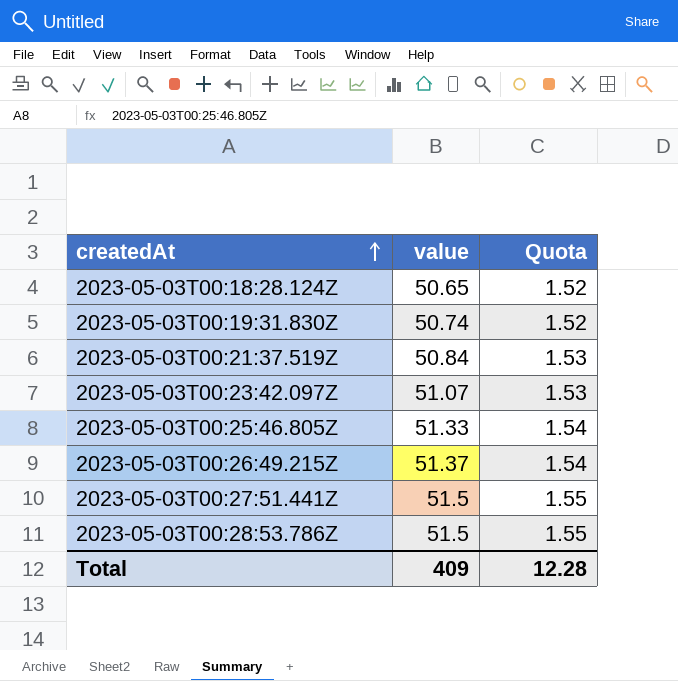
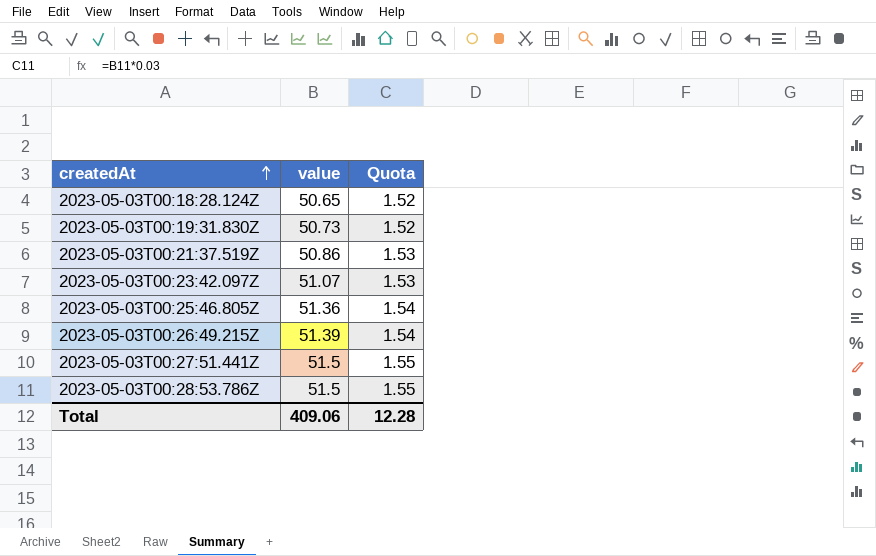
2023-05-03T00:19:31.830Z | value: 50.74 -> 50.73
2023-05-03T00:21:37.519Z | value: 50.84 -> 50.86
2023-05-03T00:25:46.805Z | value: 51.33 -> 51.36
2023-05-03T00:26:49.215Z | value: 51.37 -> 51.39
Total | value: 409 -> 409.06

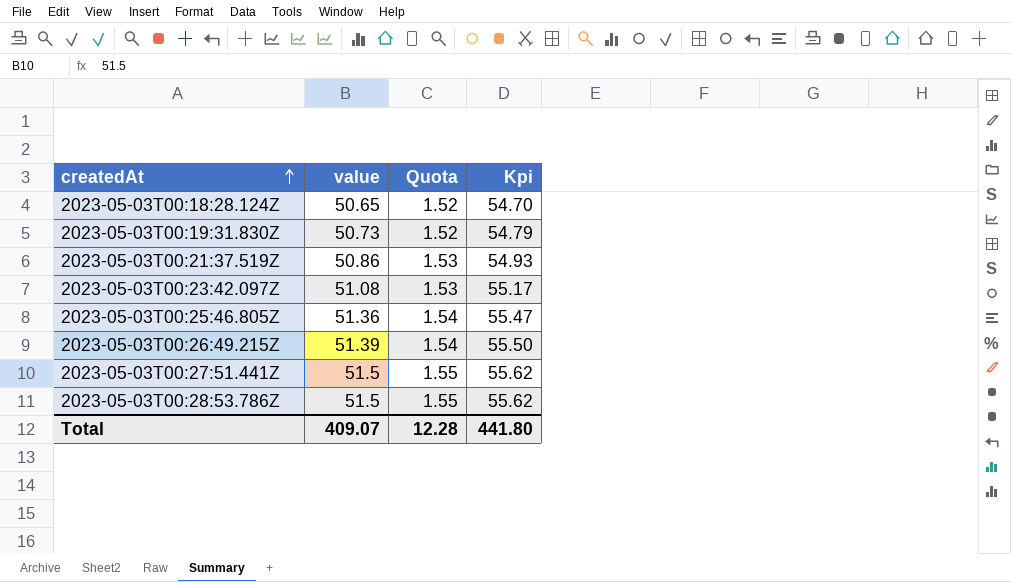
column Kpi | formula: none -> [value] * 1.08
2023-05-03T00:23:42.097Z | value: 51.07 -> 51.08
Total | value: 409.06 -> 409.07

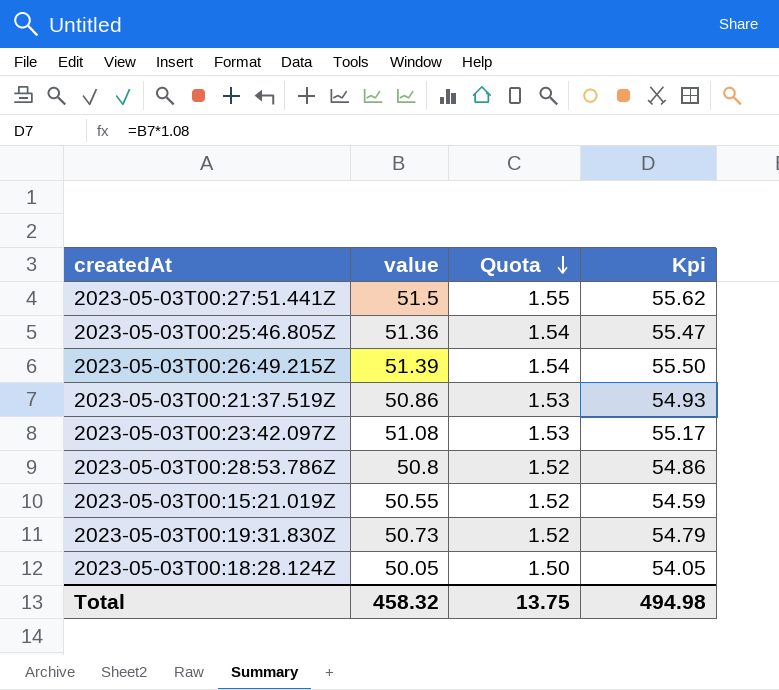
row order: createdAt ascending -> Quota descending
2023-05-03T00:28:53.786Z | value: 51.5 -> 50.8
2023-05-03T00:28:53.786Z | Quota: 1.55 -> 1.52
2023-05-03T00:28:53.786Z | Kpi: 55.62 -> 54.86
row 2023-05-03T00:15:21.019Z: none -> 50.55 | 1.52 | 54.59
2023-05-03T00:18:28.124Z | value: 50.65 -> 50.05
2023-05-03T00:18:28.124Z | Quota: 1.52 -> 1.50
2023-05-03T00:18:28.124Z | Kpi: 54.70 -> 54.05
Total | value: 409.07 -> 458.32
Total | Quota: 12.28 -> 13.75
Total | Kpi: 441.80 -> 494.98

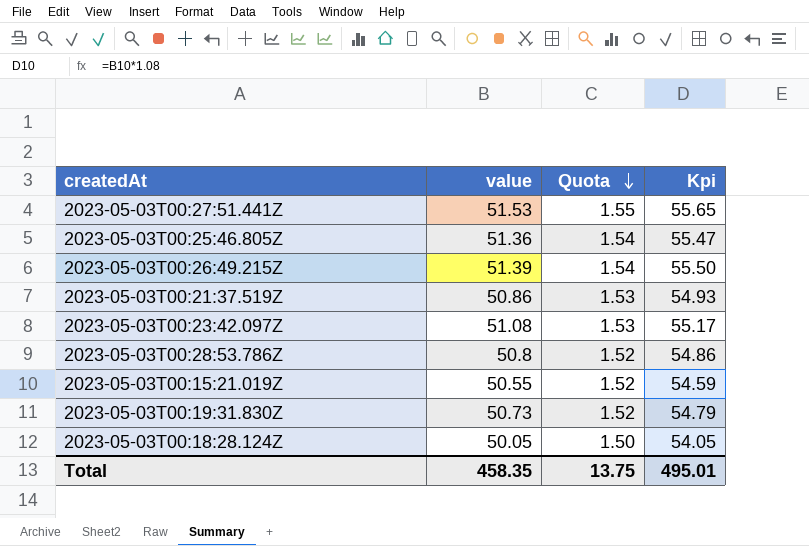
2023-05-03T00:27:51.441Z | value: 51.5 -> 51.53
2023-05-03T00:27:51.441Z | Kpi: 55.62 -> 55.65
Total | value: 458.32 -> 458.35
Total | Kpi: 494.98 -> 495.01

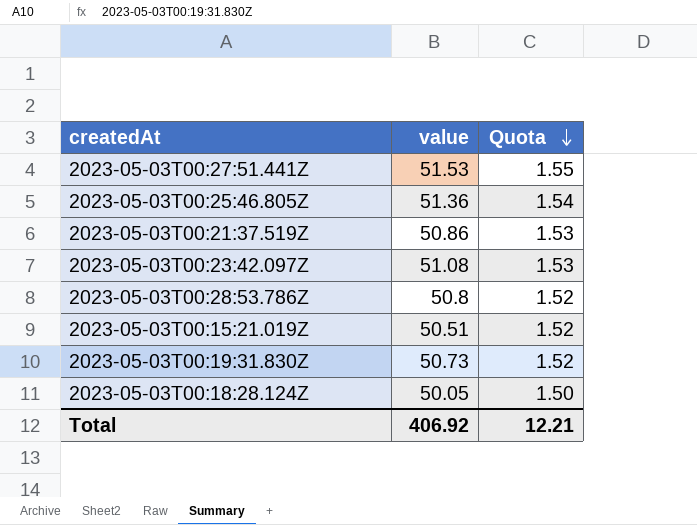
column Kpi | formula: [value] * 1.08 -> none
row 2023-05-03T00:26:49.215Z: 51.39 | 1.54 | 55.50 -> none
2023-05-03T00:15:21.019Z | value: 50.55 -> 50.51
Total | value: 458.35 -> 406.92
Total | Quota: 13.75 -> 12.21

